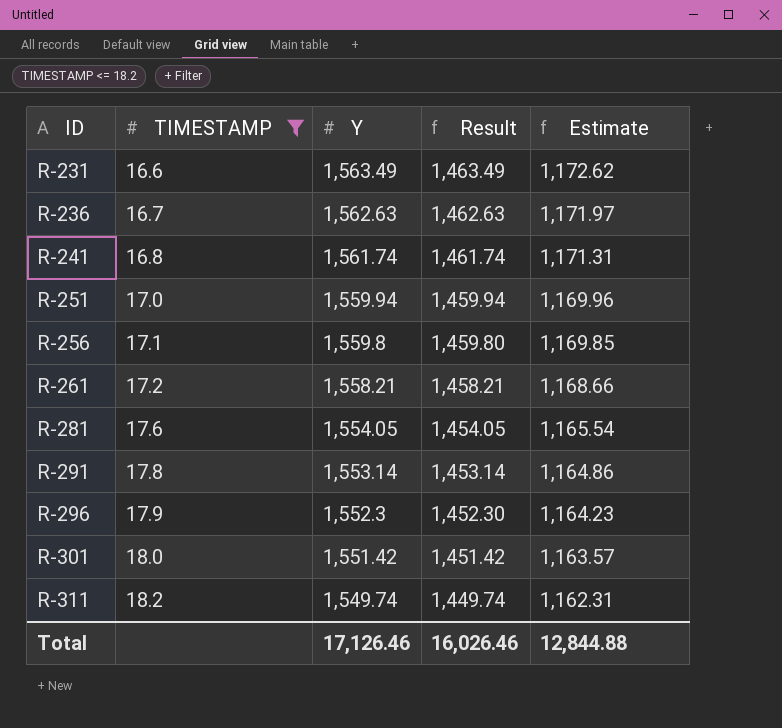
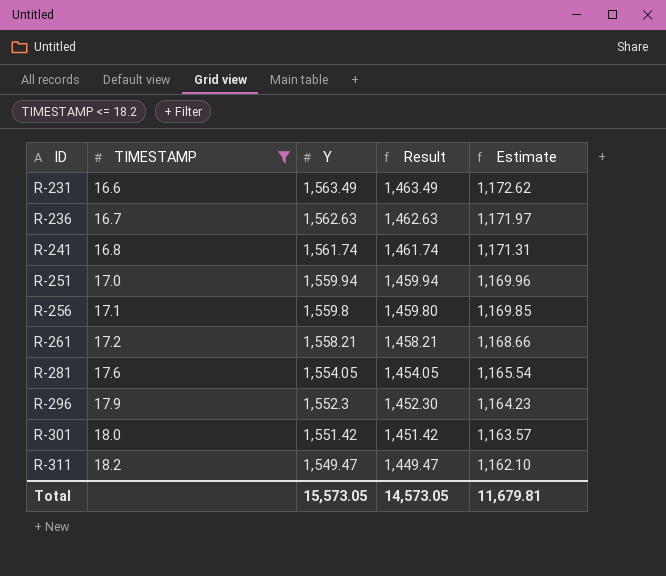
row R-291: 17.8 | 1,553.14 | 1,453.14 | 1,164.86 -> none
R-311 | Y: 1,549.74 -> 1,549.47
R-311 | Result: 1,449.74 -> 1,449.47
R-311 | Estimate: 1,162.31 -> 1,162.10
Total | Y: 17,126.46 -> 15,573.05
Total | Result: 16,026.46 -> 14,573.05
Total | Estimate: 12,844.88 -> 11,679.81

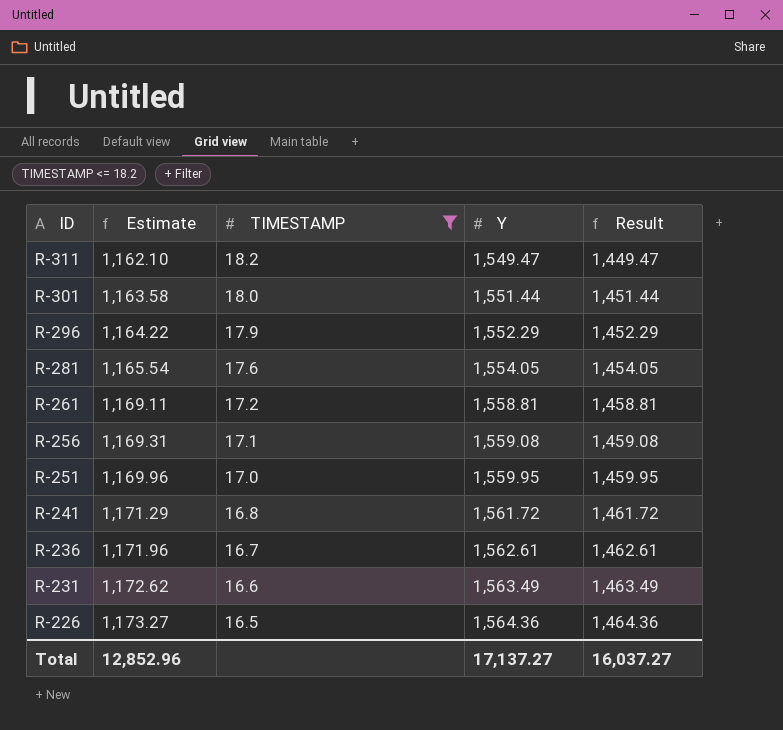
row order: ID ascending -> ID descending
column Estimate | position: 5 -> 2
R-301 | Estimate: 1,163.57 -> 1,163.58
R-301 | Y: 1,551.42 -> 1,551.44
R-301 | Result: 1,451.42 -> 1,451.44
R-296 | Estimate: 1,164.23 -> 1,164.22
R-296 | Y: 1,552.3 -> 1,552.29
R-296 | Result: 1,452.30 -> 1,452.29
R-261 | Estimate: 1,168.66 -> 1,169.11
R-261 | Y: 1,558.21 -> 1,558.81
R-261 | Result: 1,458.21 -> 1,458.81
R-256 | Estimate: 1,169.85 -> 1,169.31
R-256 | Y: 1,559.8 -> 1,559.08
R-256 | Result: 1,459.80 -> 1,459.08
R-251 | Y: 1,559.94 -> 1,559.95
R-251 | Result: 1,459.94 -> 1,459.95
R-241 | Estimate: 1,171.31 -> 1,171.29
R-241 | Y: 1,561.74 -> 1,561.72
R-241 | Result: 1,461.74 -> 1,461.72
R-236 | Estimate: 1,171.97 -> 1,171.96
R-236 | Y: 1,562.63 -> 1,562.61
R-236 | Result: 1,462.63 -> 1,462.61
row R-226: none -> 1,173.27 | 16.5 | 1,564.36 | 1,464.36
Total | Estimate: 11,679.81 -> 12,852.96
Total | Y: 15,573.05 -> 17,137.27
Total | Result: 14,573.05 -> 16,037.27

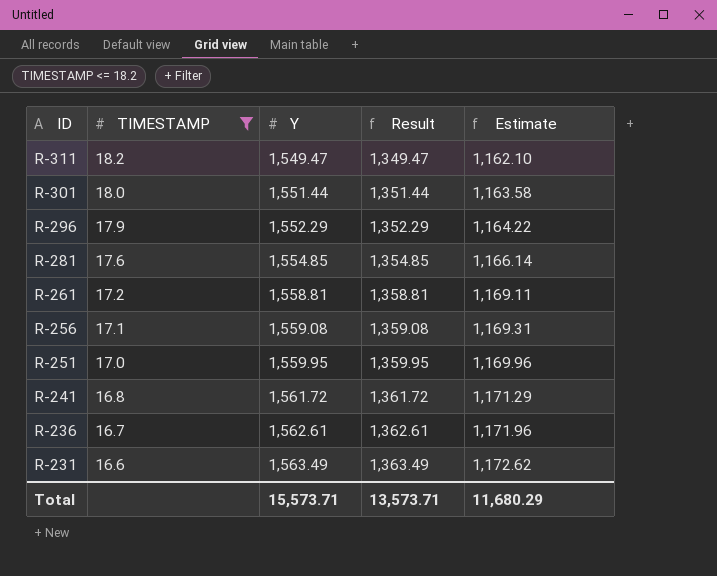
column Result | formula: [Y] - 100 -> [Y] - 200
column Estimate | position: 2 -> 5
row R-226: 1,173.27 | 16.5 | 1,564.36 | 1,464.36 -> none
R-281 | Y: 1,554.05 -> 1,554.85
R-281 | Estimate: 1,165.54 -> 1,166.14
Total | Y: 17,137.27 -> 15,573.71
Total | Result: 16,037.27 -> 13,573.71
Total | Estimate: 12,852.96 -> 11,680.29

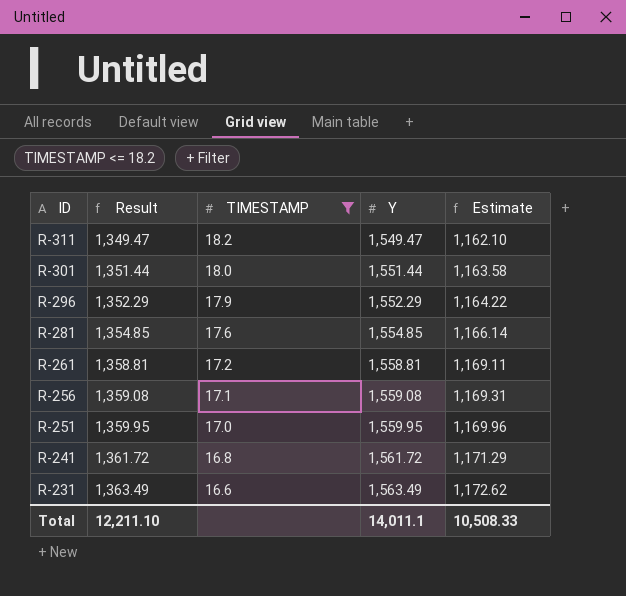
column Result | position: 4 -> 2
row R-236: 16.7 | 1,562.61 | 1,362.61 | 1,171.96 -> none
Total | Result: 13,573.71 -> 12,211.10
Total | Y: 15,573.71 -> 14,011.1
Total | Estimate: 11,680.29 -> 10,508.33

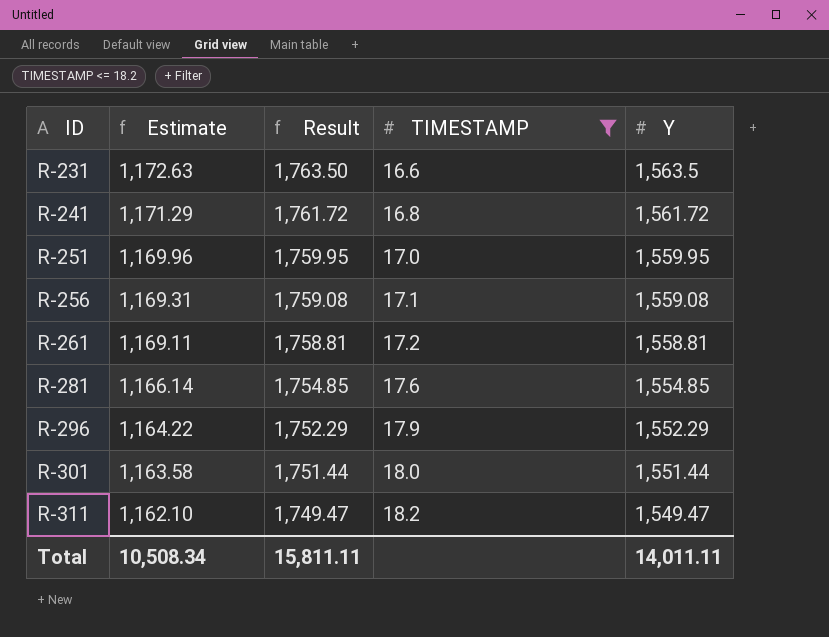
row order: ID descending -> ID ascending
column Estimate | position: 5 -> 2
column Result | formula: [Y] - 200 -> [Y] + 200
R-231 | Estimate: 1,172.62 -> 1,172.63
R-231 | Y: 1,563.49 -> 1,563.5
Total | Estimate: 10,508.33 -> 10,508.34
Total | Result: 12,211.10 -> 15,811.11
Total | Y: 14,011.1 -> 14,011.11

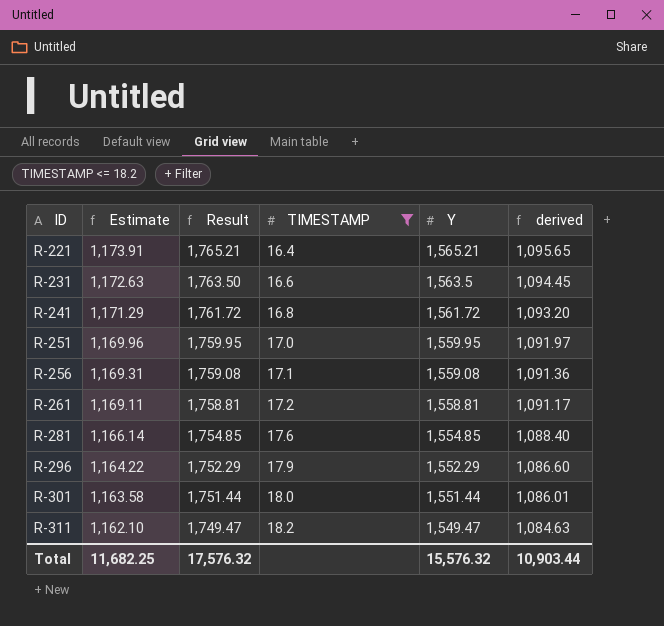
column derived | formula: none -> [Y] * 0.7
row R-221: none -> 1,173.91 | 1,765.21 | 16.4 | 1,565.21 | 1,095.65
Total | Estimate: 10,508.34 -> 11,682.25
Total | Result: 15,811.11 -> 17,576.32
Total | Y: 14,011.11 -> 15,576.32

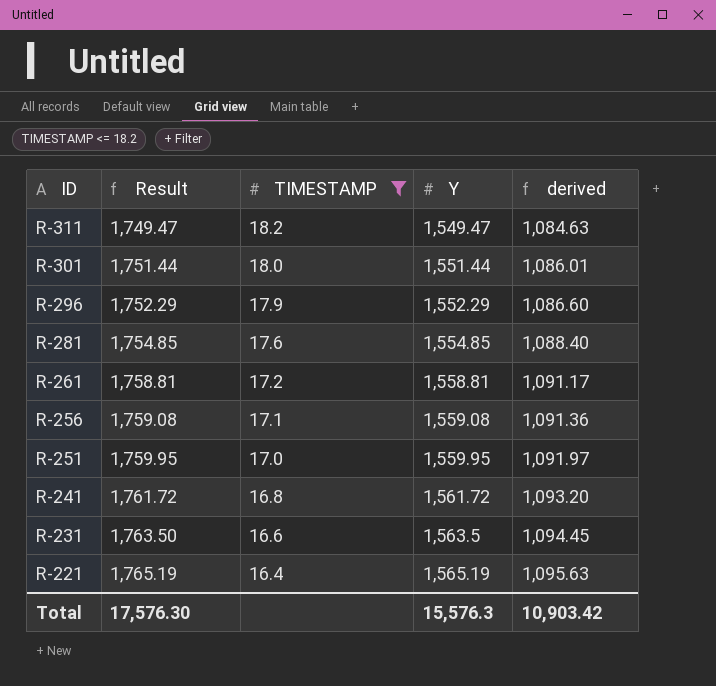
row order: ID ascending -> ID descending
column Estimate | formula: [Y] * 0.75 -> none
R-221 | Result: 1,765.21 -> 1,765.19
R-221 | Y: 1,565.21 -> 1,565.19
R-221 | derived: 1,095.65 -> 1,095.63
Total | Result: 17,576.32 -> 17,576.30
Total | Y: 15,576.32 -> 15,576.3
Total | derived: 10,903.44 -> 10,903.42

